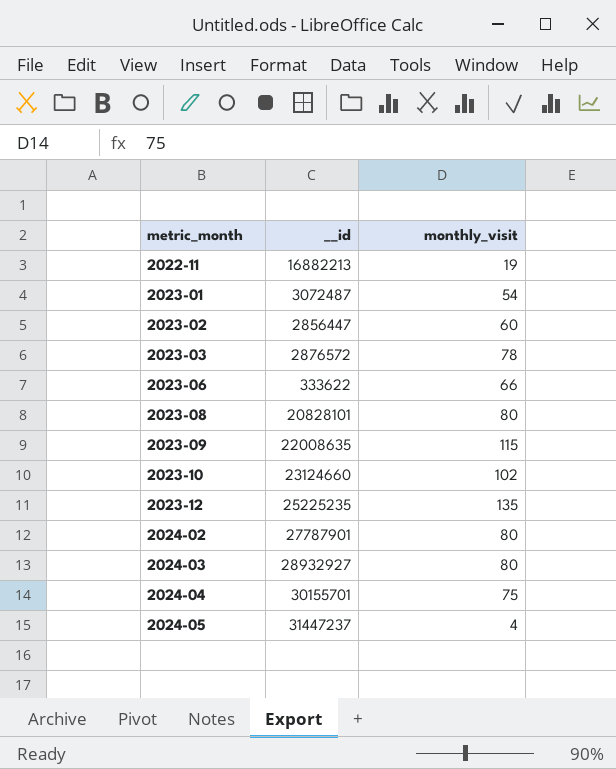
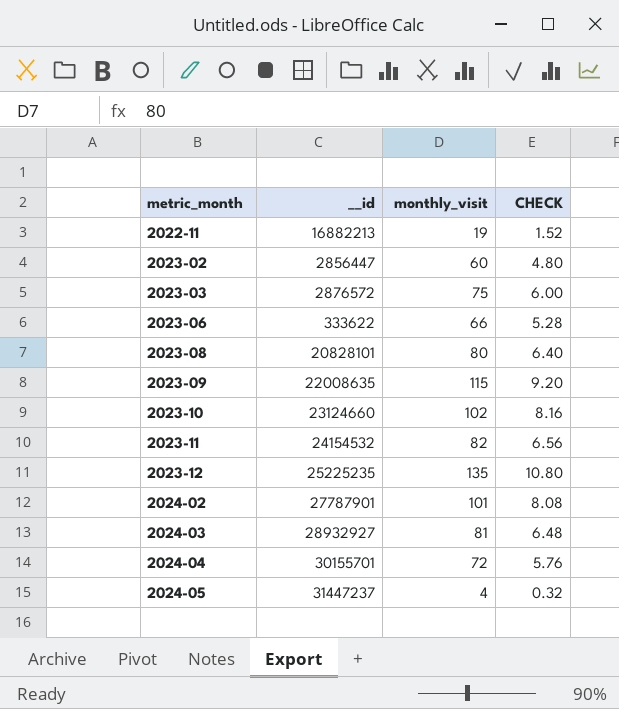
column CHECK | formula: none -> [monthly_visit] * 0.08
row 2023-01: 3072487 | 54 -> none
2023-03 | monthly_visit: 78 -> 75
row 2023-11: none -> 24154532 | 82 | 6.56
2024-02 | monthly_visit: 80 -> 101
2024-03 | monthly_visit: 80 -> 81
2024-04 | monthly_visit: 75 -> 72

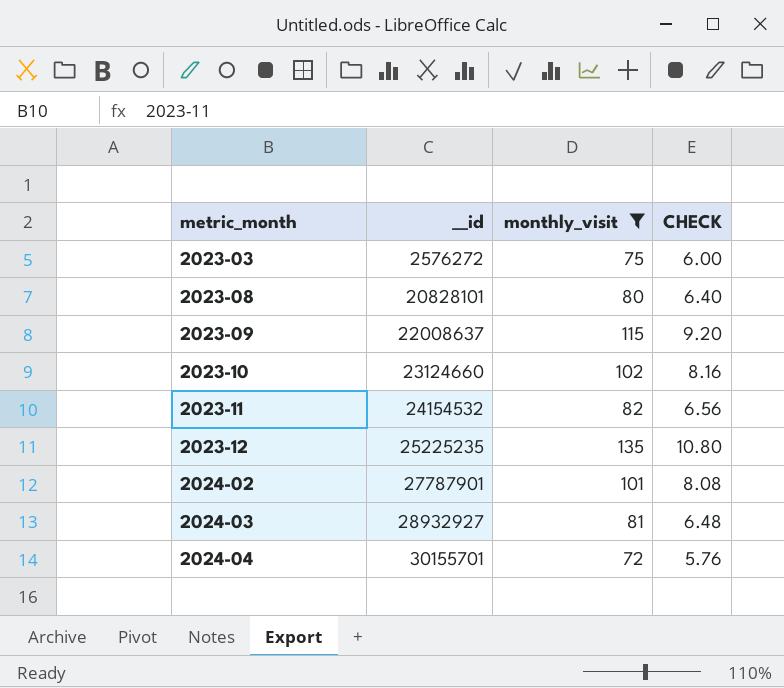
filter: none -> monthly_visit >= 72
2023-03 | __id: 2876572 -> 2576272
2023-09 | __id: 22008635 -> 22008637

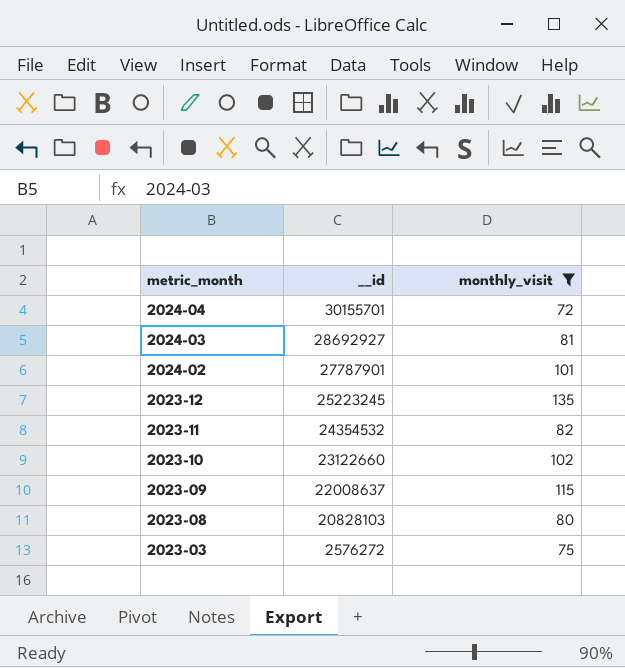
row order: metric_month ascending -> metric_month descending
column CHECK | formula: [monthly_visit] * 0.08 -> none
2024-03 | __id: 28932927 -> 28692927
2023-12 | __id: 25225235 -> 25223245
2023-11 | __id: 24154532 -> 24354532
2023-10 | __id: 23124660 -> 23122660
2023-08 | __id: 20828101 -> 20828103

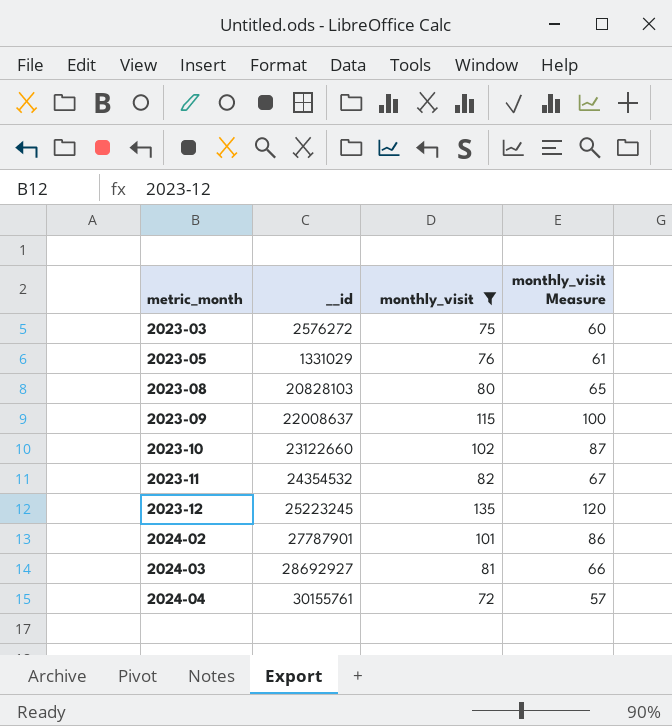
row order: metric_month descending -> metric_month ascending
column monthly_visit Measure | formula: none -> [monthly_visit] - 15
row 2023-05: none -> 1331029 | 76 | 61
2024-04 | __id: 30155701 -> 30155761

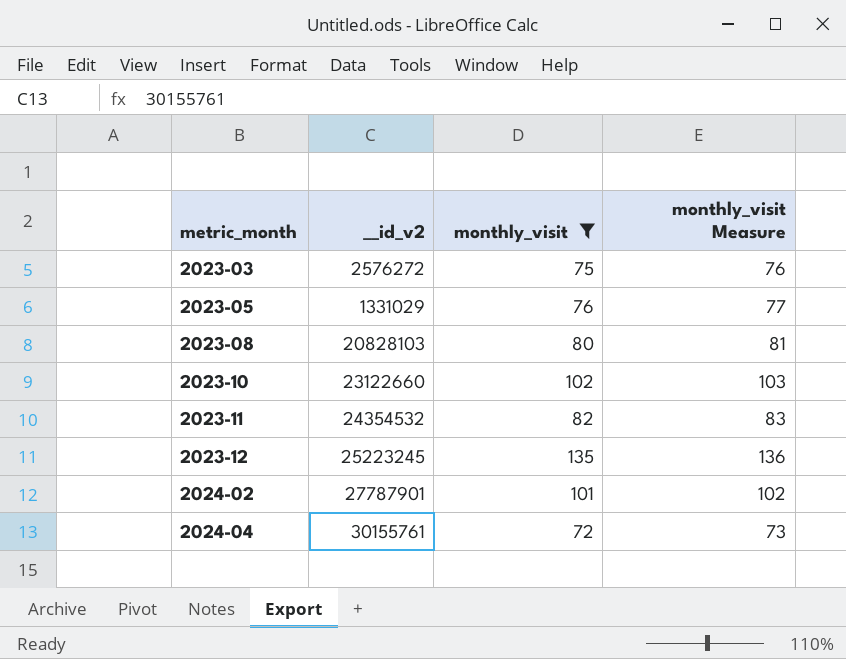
column name: __id -> __id_v2
column monthly_visit Measure | formula: [monthly_visit] - 15 -> [monthly_visit] + 1
row 2023-09: 22008637 | 115 | 100 -> none
row 2024-03: 28692927 | 81 | 66 -> none

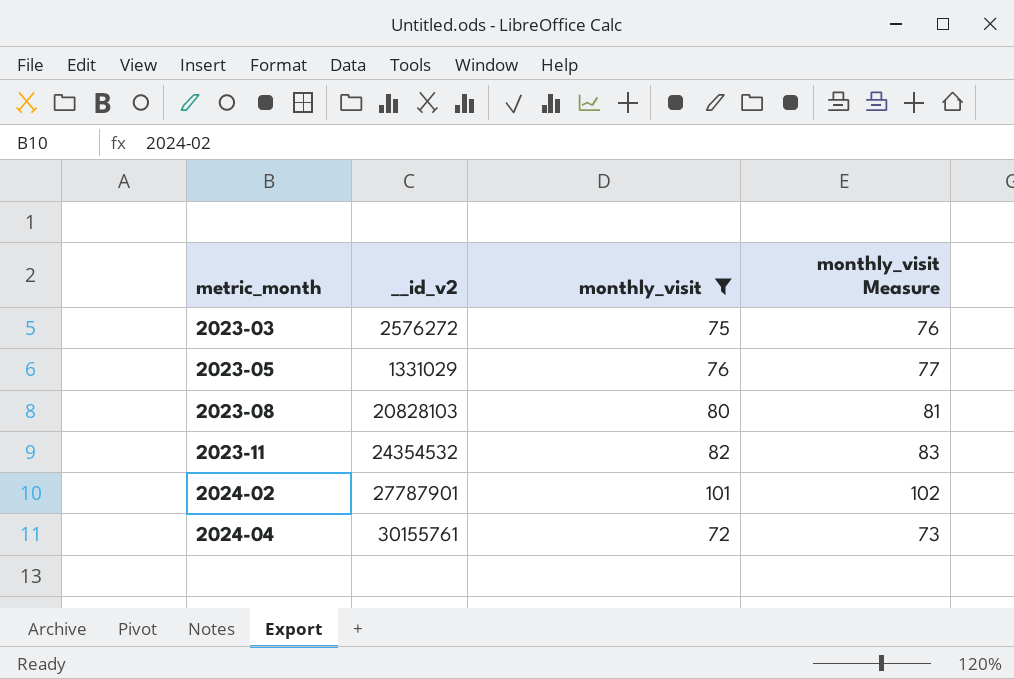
row 2023-10: 23122660 | 102 | 103 -> none
row 2023-12: 25223245 | 135 | 136 -> none

